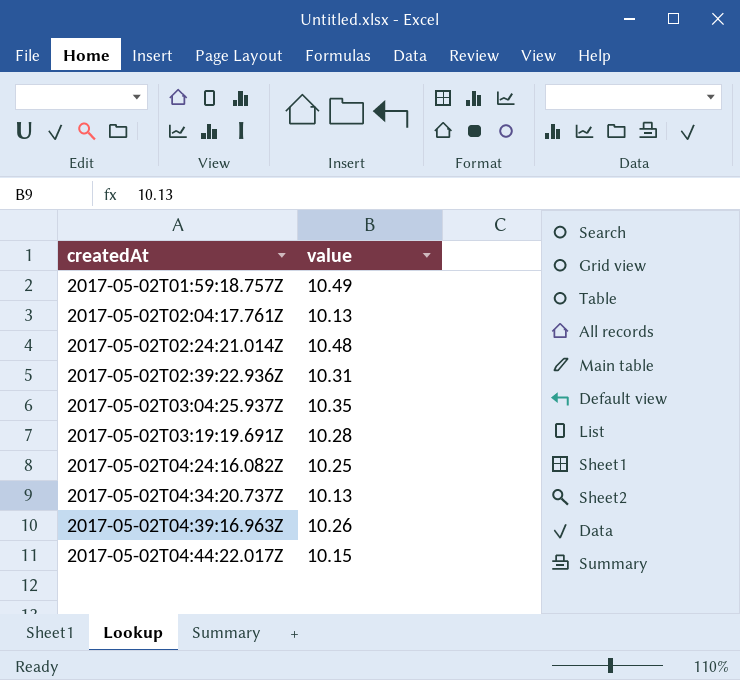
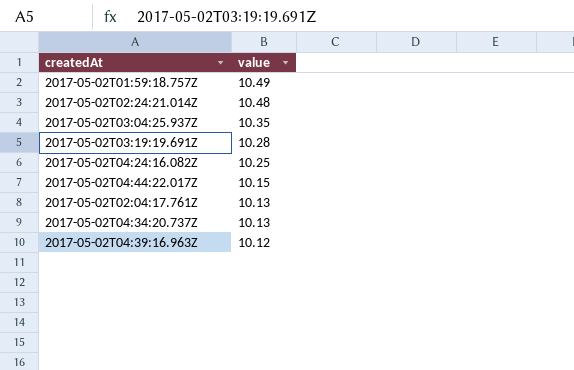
row order: createdAt ascending -> value descending
row 2017-05-02T02:39:22.936Z: 10.31 -> none
2017-05-02T04:39:16.963Z | value: 10.26 -> 10.12

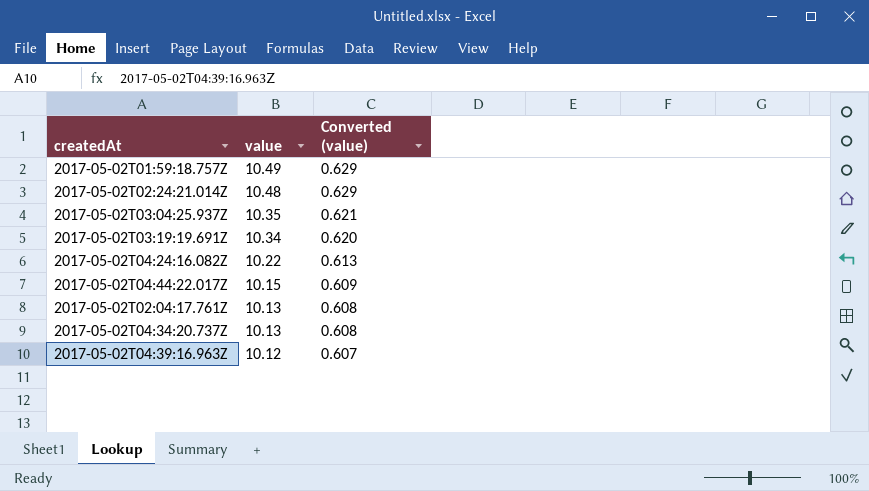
column Converted (value) | formula: none -> [value] * 0.06
2017-05-02T03:19:19.691Z | value: 10.28 -> 10.34
2017-05-02T04:24:16.082Z | value: 10.25 -> 10.22

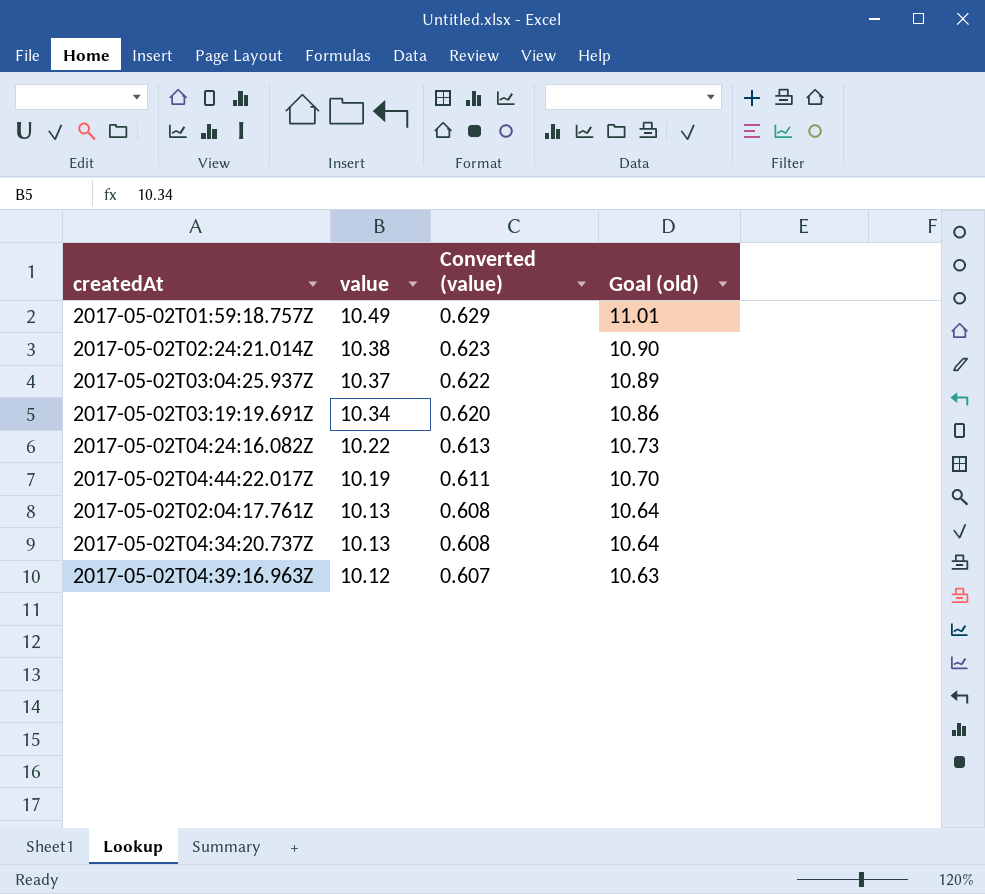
column Goal (old) | formula: none -> [value] * 1.05
2017-05-02T02:24:21.014Z | value: 10.48 -> 10.38
2017-05-02T02:24:21.014Z | Converted (value): 0.629 -> 0.623
2017-05-02T03:04:25.937Z | value: 10.35 -> 10.37
2017-05-02T03:04:25.937Z | Converted (value): 0.621 -> 0.622
2017-05-02T04:44:22.017Z | value: 10.15 -> 10.19
2017-05-02T04:44:22.017Z | Converted (value): 0.609 -> 0.611

